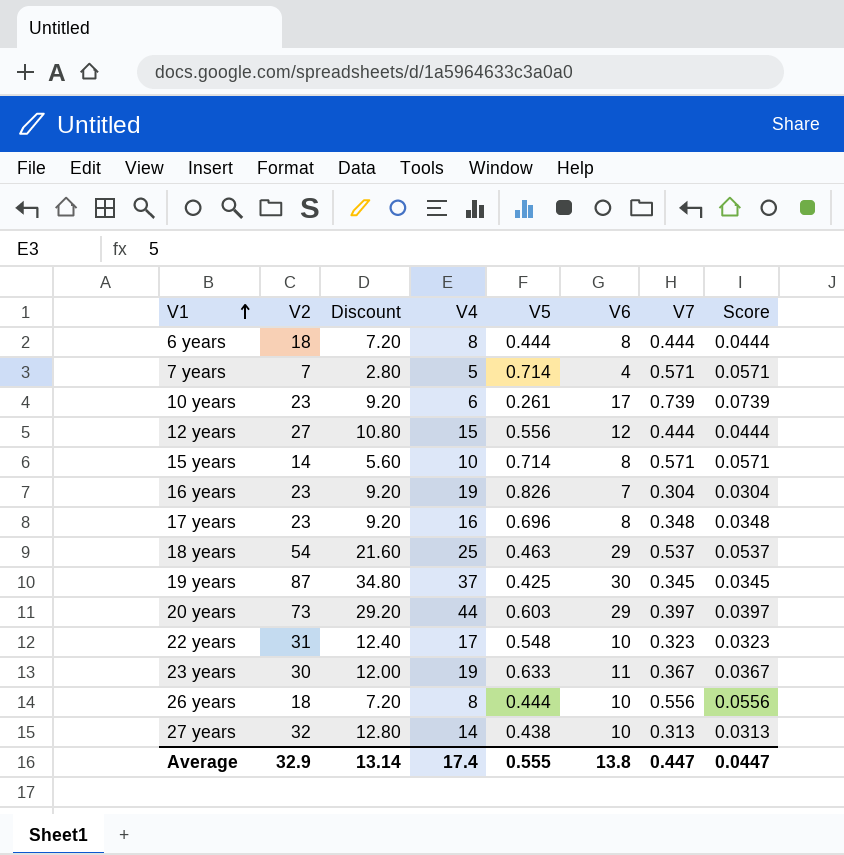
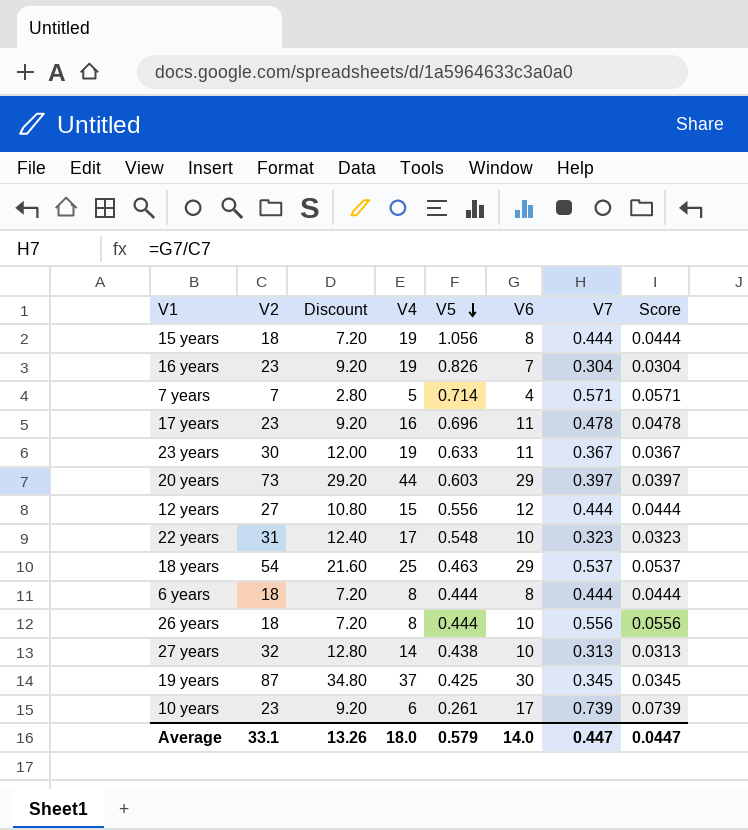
row order: V1 ascending -> V5 descending
15 years | V2: 14 -> 18
15 years | Discount: 5.60 -> 7.20
15 years | V4: 10 -> 19
15 years | V5: 0.714 -> 1.056
15 years | V7: 0.571 -> 0.444
15 years | Score: 0.0571 -> 0.0444
17 years | V6: 8 -> 11
17 years | V7: 0.348 -> 0.478
17 years | Score: 0.0348 -> 0.0478
Average | V2: 32.9 -> 33.1
Average | Discount: 13.14 -> 13.26
Average | V4: 17.4 -> 18.0
Average | V5: 0.555 -> 0.579
Average | V6: 13.8 -> 14.0

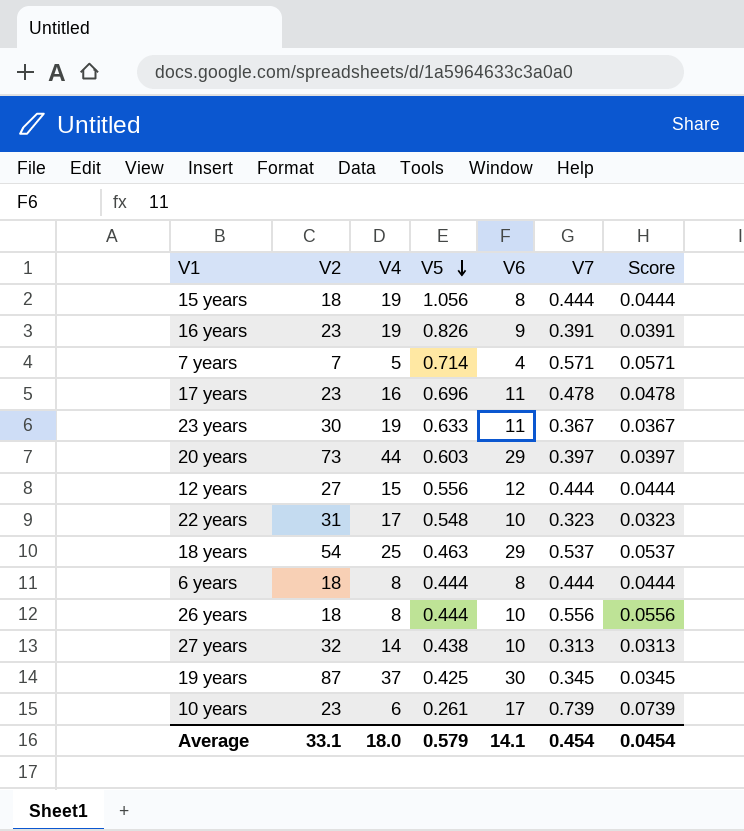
column Discount | formula: [V2] * 0.4 -> none
16 years | V6: 7 -> 9
16 years | V7: 0.304 -> 0.391
16 years | Score: 0.0304 -> 0.0391
Average | V6: 14.0 -> 14.1
Average | V7: 0.447 -> 0.454
Average | Score: 0.0447 -> 0.0454

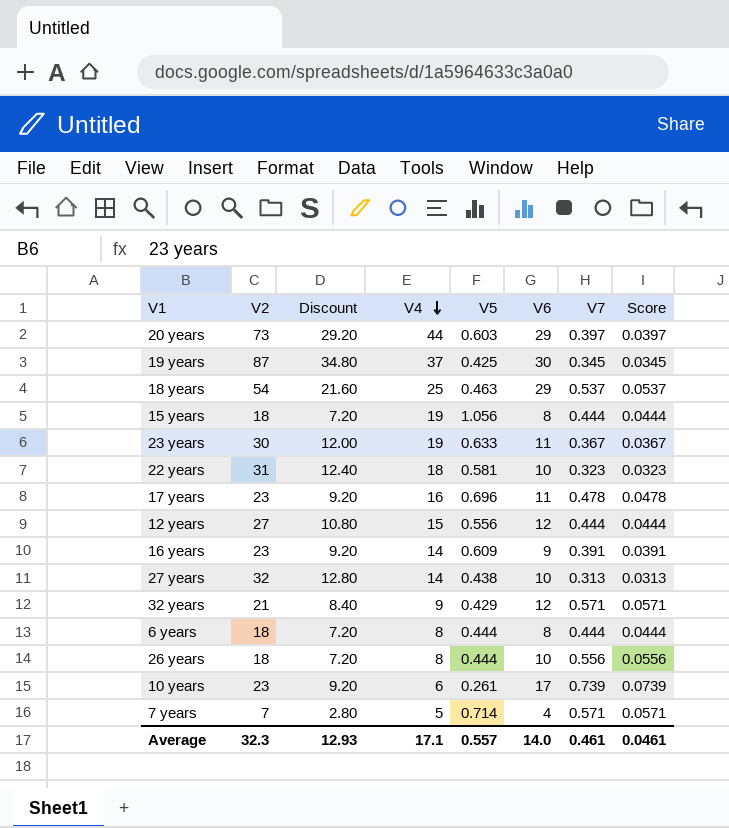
row order: V5 descending -> V4 descending
column Discount | formula: none -> [V2] * 0.4
22 years | V4: 17 -> 18
22 years | V5: 0.548 -> 0.581
16 years | V4: 19 -> 14
16 years | V5: 0.826 -> 0.609
row 32 years: none -> 21 | 8.40 | 9 | 0.429 | 12 | 0.571 | 0.0571
Average | V2: 33.1 -> 32.3
Average | V4: 18.0 -> 17.1
Average | V5: 0.579 -> 0.557
Average | V6: 14.1 -> 14.0
Average | V7: 0.454 -> 0.461
Average | Score: 0.0454 -> 0.0461

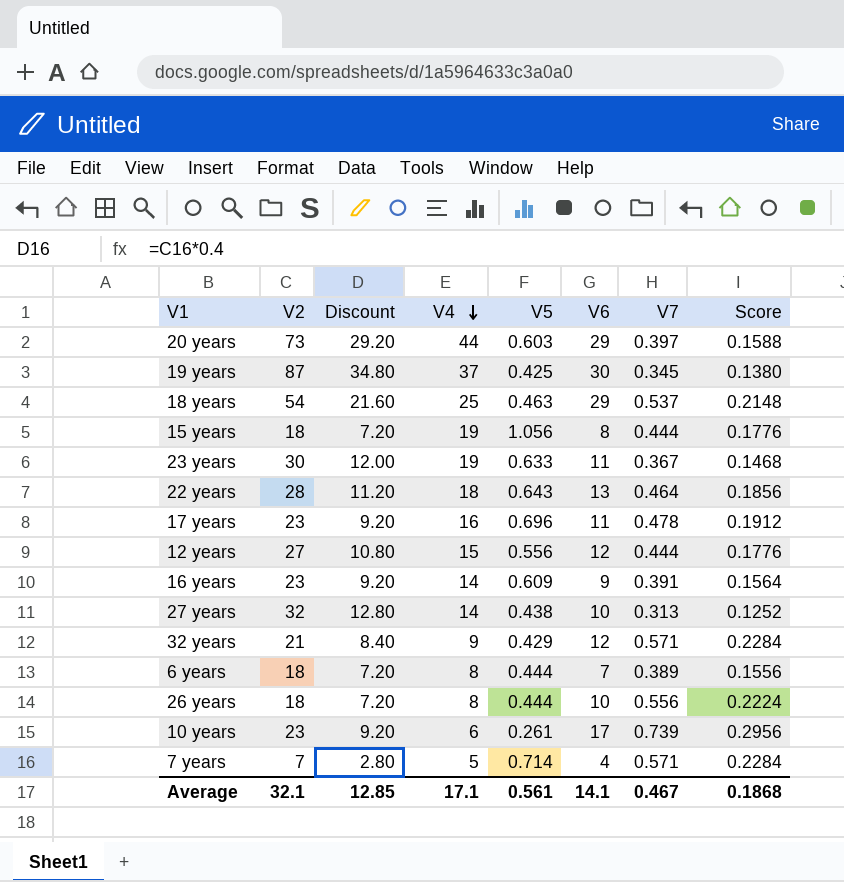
column Score | formula: [V7] * 0.1 -> [V7] * 0.4
22 years | V2: 31 -> 28
22 years | Discount: 12.40 -> 11.20
22 years | V5: 0.581 -> 0.643
22 years | V6: 10 -> 13
22 years | V7: 0.323 -> 0.464
6 years | V6: 8 -> 7
6 years | V7: 0.444 -> 0.389
Average | V2: 32.3 -> 32.1
Average | Discount: 12.93 -> 12.85
Average | V5: 0.557 -> 0.561
Average | V6: 14.0 -> 14.1
Average | V7: 0.461 -> 0.467
Average | Score: 0.0461 -> 0.1868

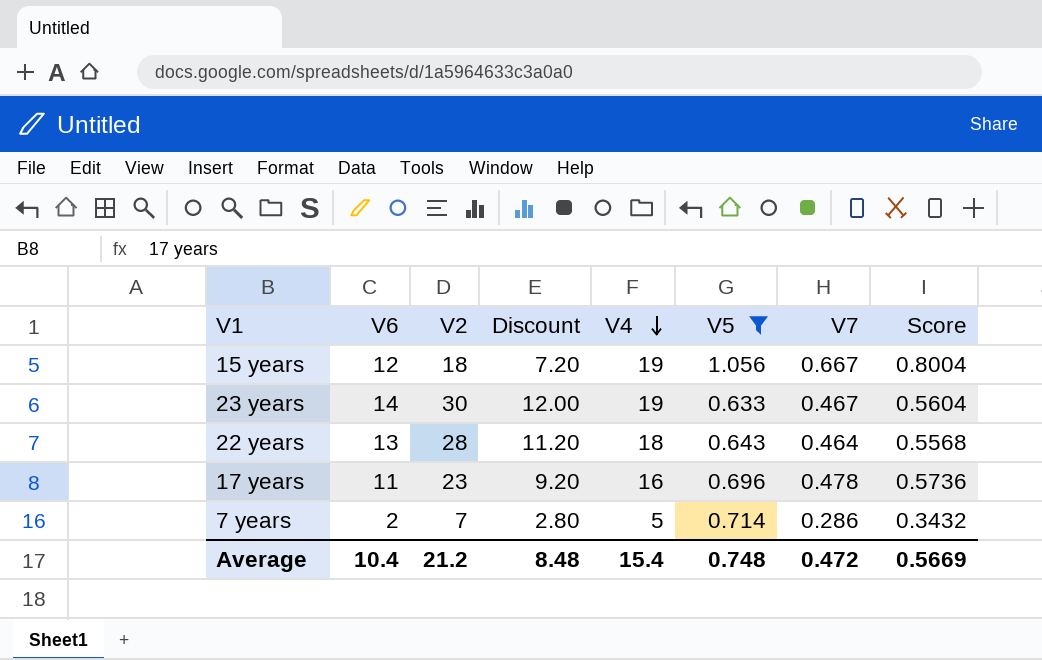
filter: none -> V5 >= 0.633
column V6 | position: 6 -> 2
column Score | formula: [V7] * 0.4 -> [V7] * 1.2
15 years | V6: 8 -> 12
15 years | V7: 0.444 -> 0.667
23 years | V6: 11 -> 14
23 years | V7: 0.367 -> 0.467
7 years | V6: 4 -> 2
7 years | V7: 0.571 -> 0.286
Average | V6: 14.1 -> 10.4
Average | V2: 32.1 -> 21.2
Average | Discount: 12.85 -> 8.48
Average | V4: 17.1 -> 15.4
Average | V5: 0.561 -> 0.748
Average | V7: 0.467 -> 0.472
Average | Score: 0.1868 -> 0.5669

